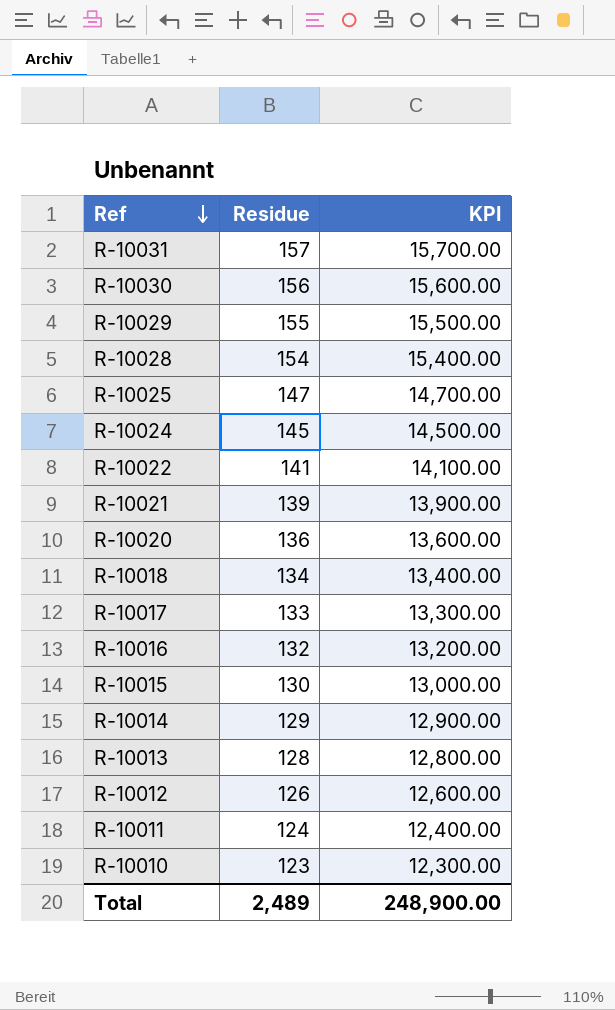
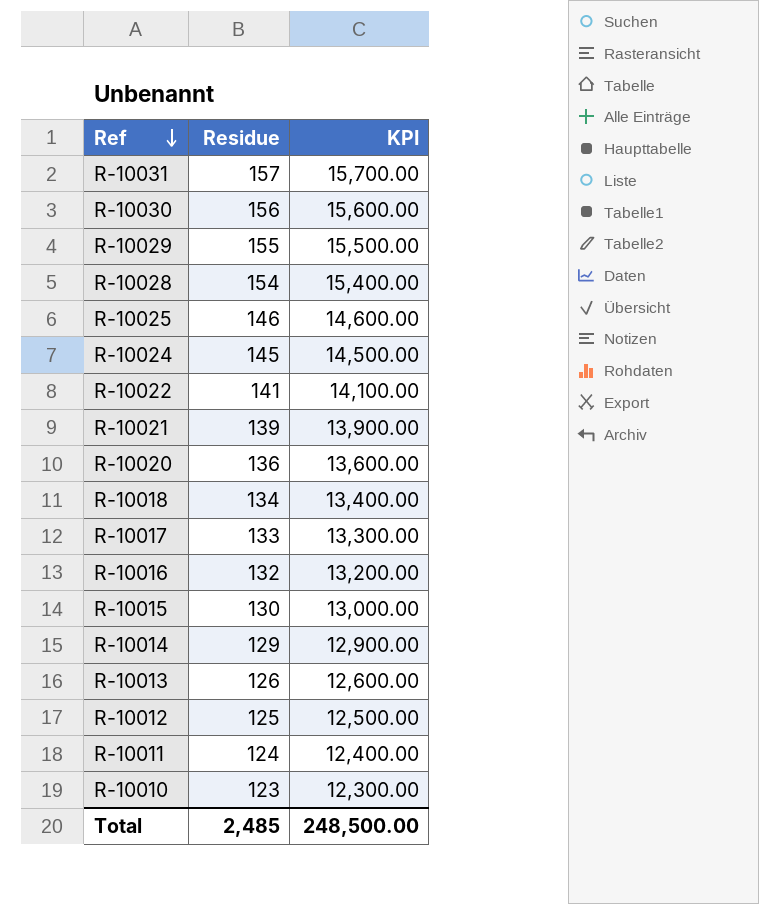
R-10025 | Residue: 147 -> 146
R-10025 | KPI: 14,700.00 -> 14,600.00
R-10013 | Residue: 128 -> 126
R-10013 | KPI: 12,800.00 -> 12,600.00
R-10012 | Residue: 126 -> 125
R-10012 | KPI: 12,600.00 -> 12,500.00
Total | Residue: 2,489 -> 2,485
Total | KPI: 248,900.00 -> 248,500.00

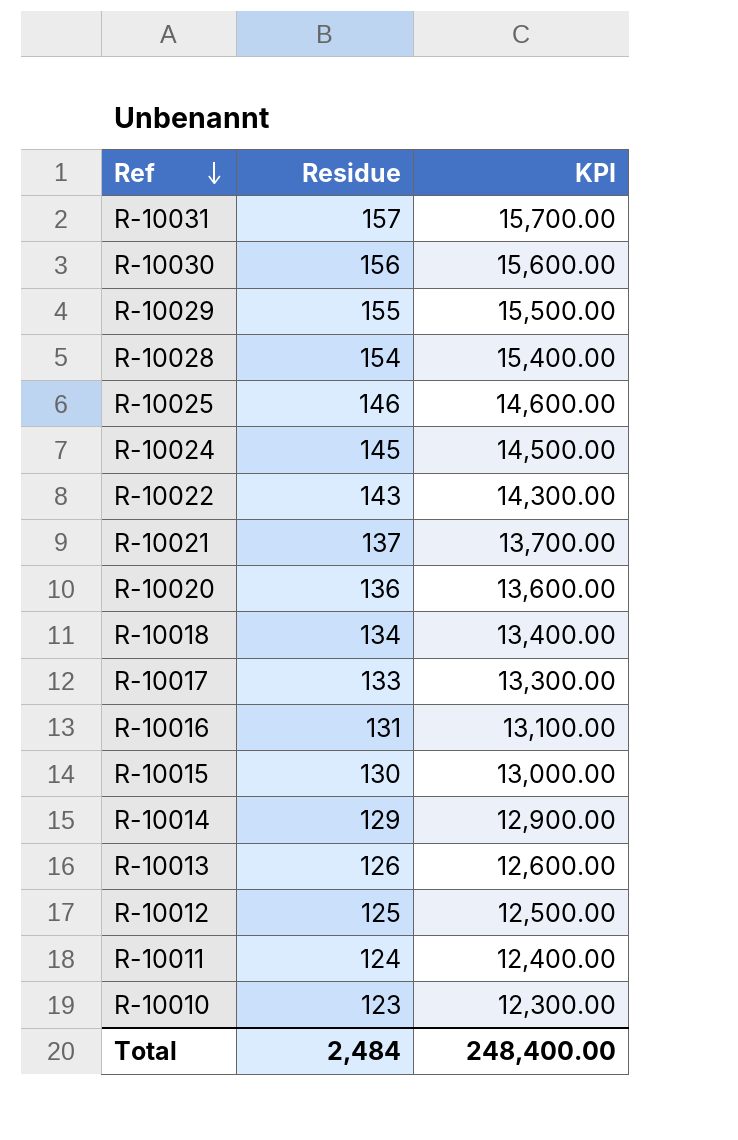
R-10022 | Residue: 141 -> 143
R-10022 | KPI: 14,100.00 -> 14,300.00
R-10021 | Residue: 139 -> 137
R-10021 | KPI: 13,900.00 -> 13,700.00
R-10016 | Residue: 132 -> 131
R-10016 | KPI: 13,200.00 -> 13,100.00
Total | Residue: 2,485 -> 2,484
Total | KPI: 248,500.00 -> 248,400.00

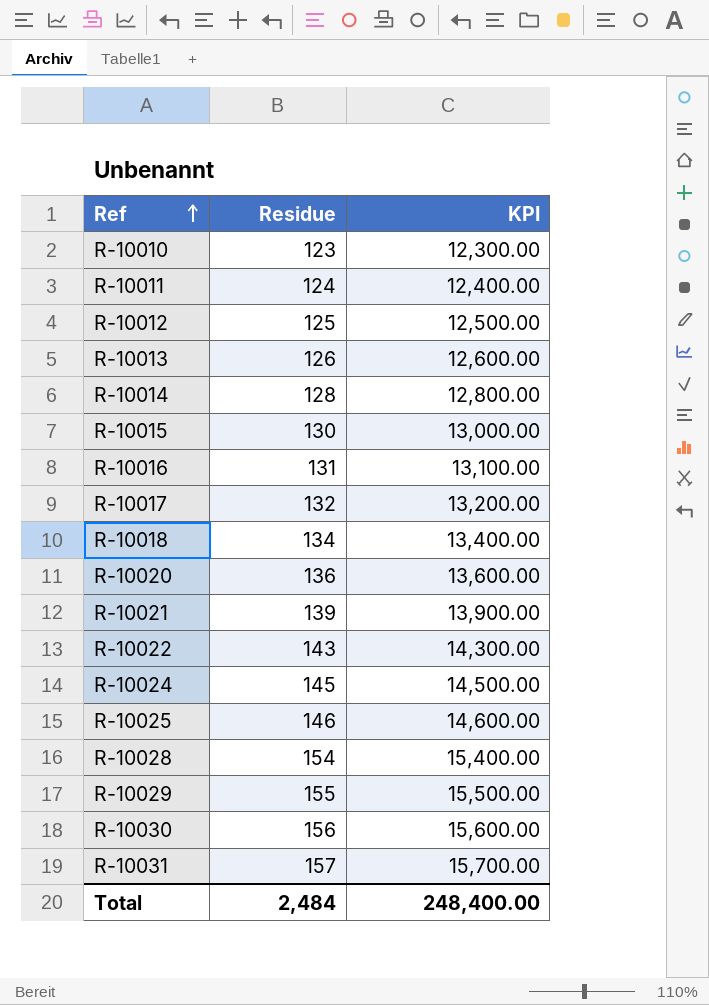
row order: Ref descending -> Ref ascending
R-10014 | Residue: 129 -> 128
R-10014 | KPI: 12,900.00 -> 12,800.00
R-10017 | Residue: 133 -> 132
R-10017 | KPI: 13,300.00 -> 13,200.00
R-10021 | Residue: 137 -> 139
R-10021 | KPI: 13,700.00 -> 13,900.00

